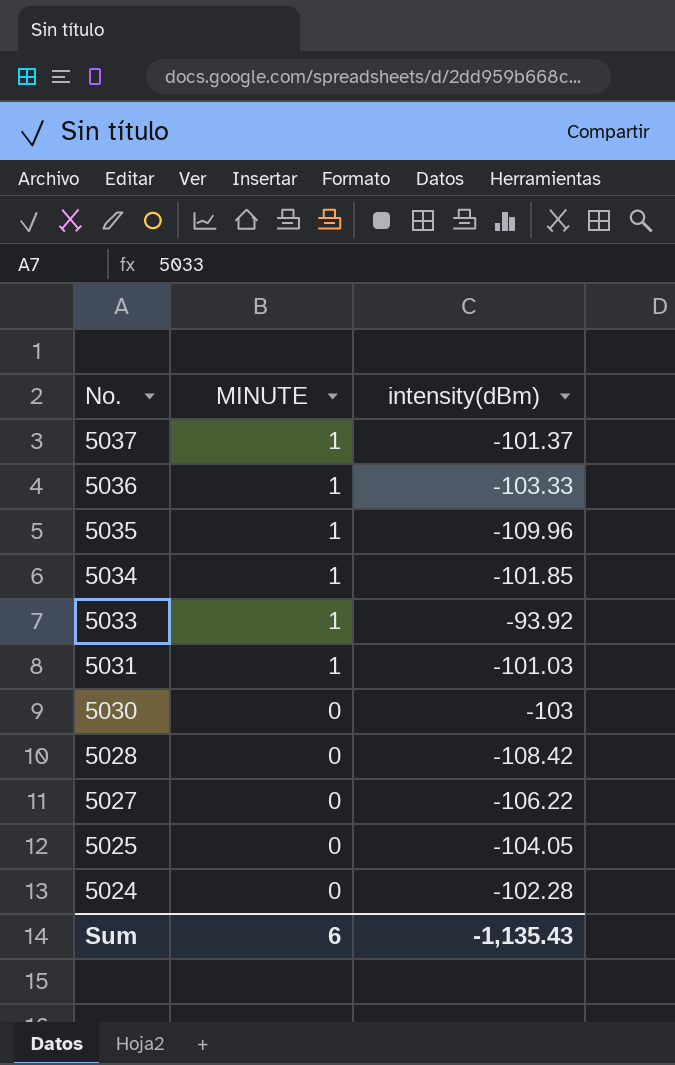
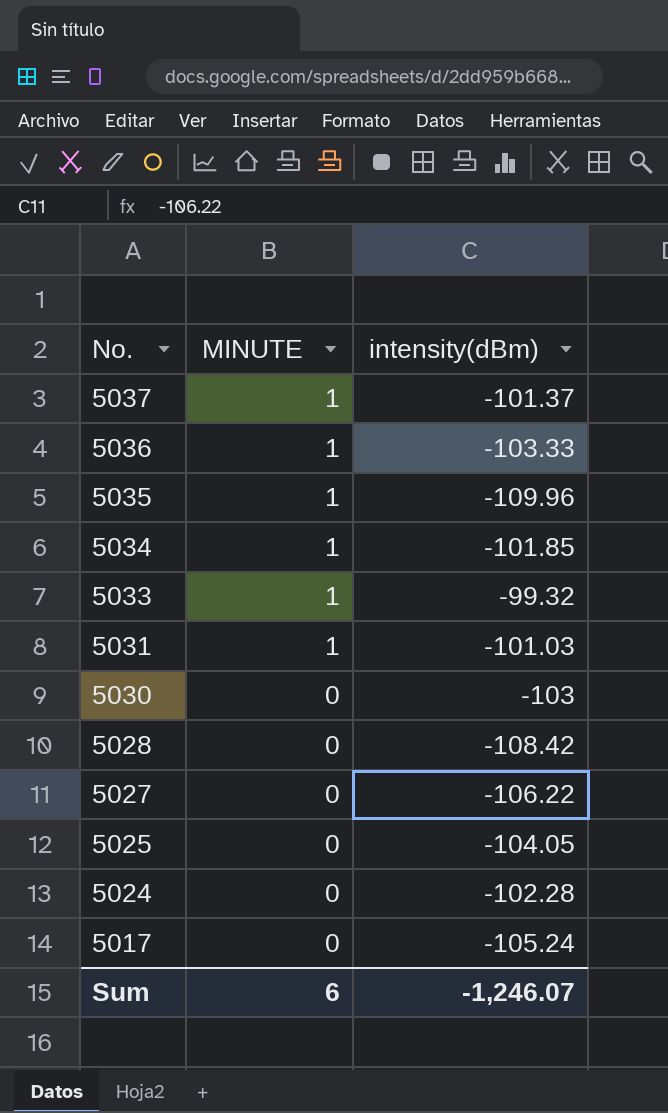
5033 | intensity(dBm): -93.92 -> -99.32
row 5017: none -> 0 | -105.24
Sum | intensity(dBm): -1,135.43 -> -1,246.07

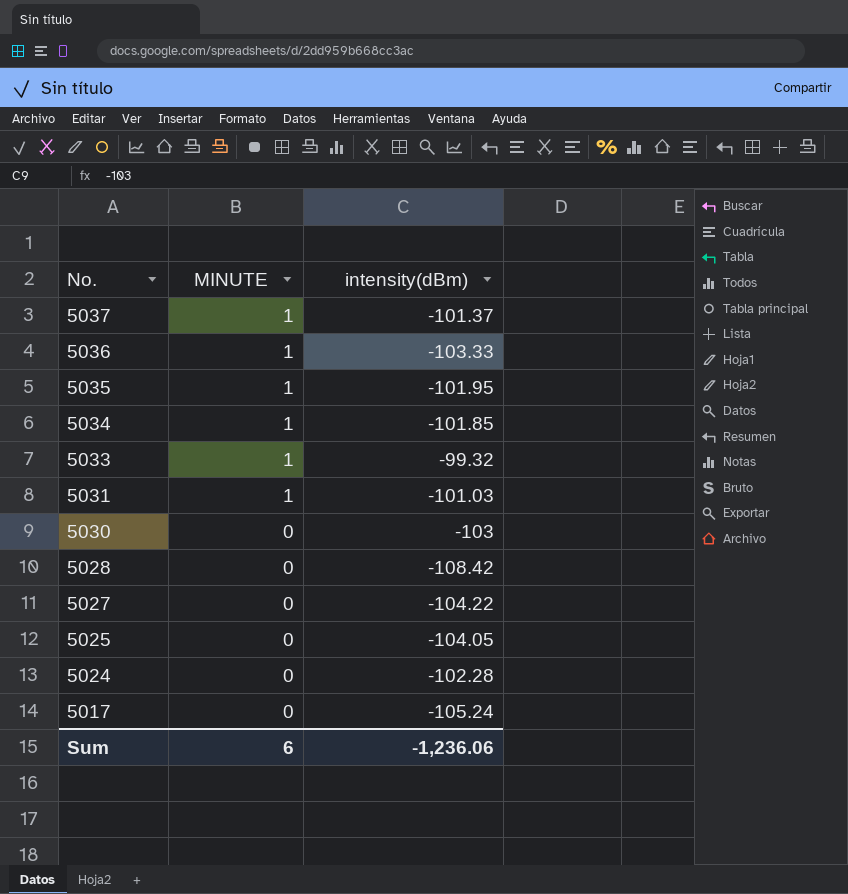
5035 | intensity(dBm): -109.96 -> -101.95
5027 | intensity(dBm): -106.22 -> -104.22
Sum | intensity(dBm): -1,246.07 -> -1,236.06

